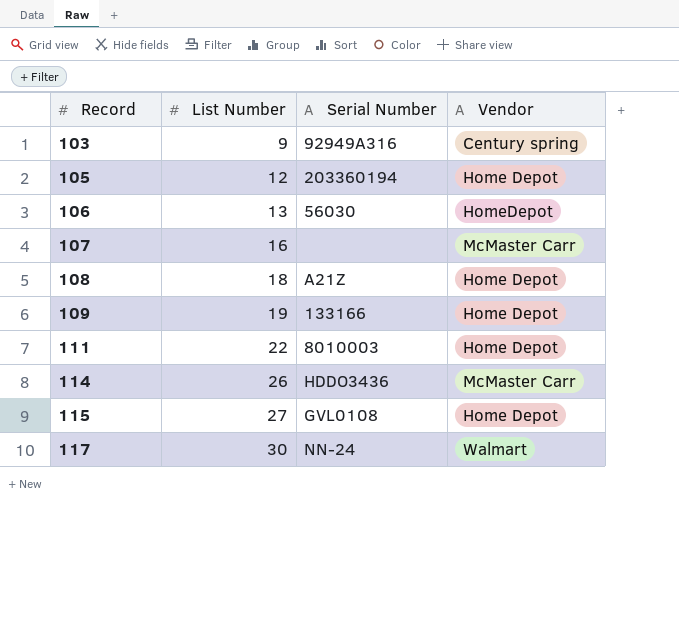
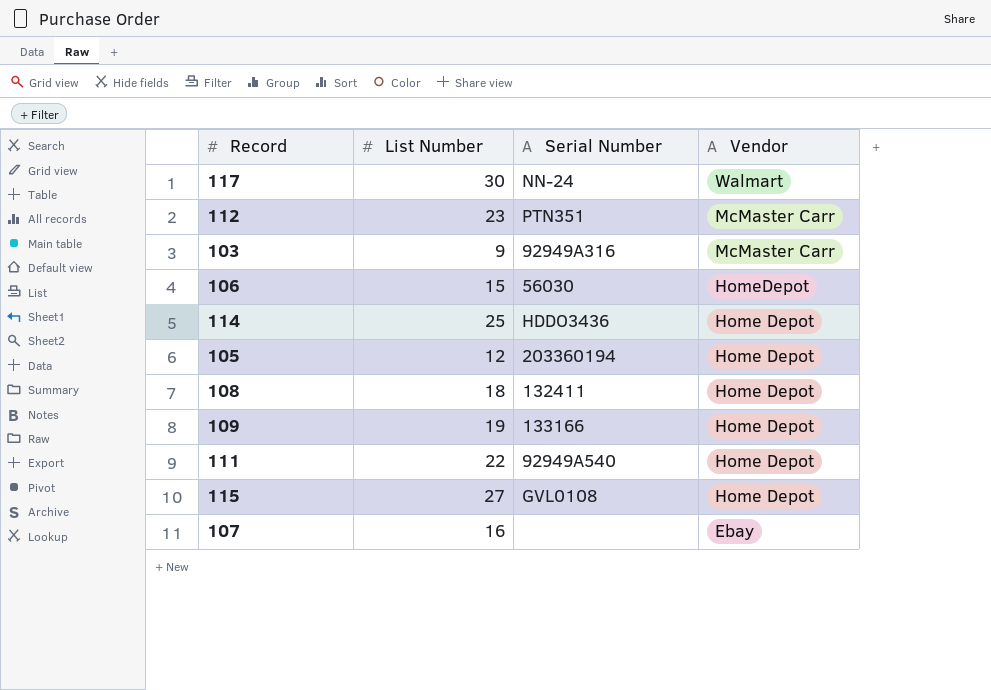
row order: Record ascending -> Vendor descending
row 112: none -> 23 | PTN351 | McMaster Carr
103 | Vendor: Century spring -> McMaster Carr
106 | List Number: 13 -> 15
114 | List Number: 26 -> 25
114 | Vendor: McMaster Carr -> Home Depot
108 | Serial Number: A21Z -> 132411
111 | Serial Number: 8010003 -> 92949A540
107 | Vendor: McMaster Carr -> Ebay

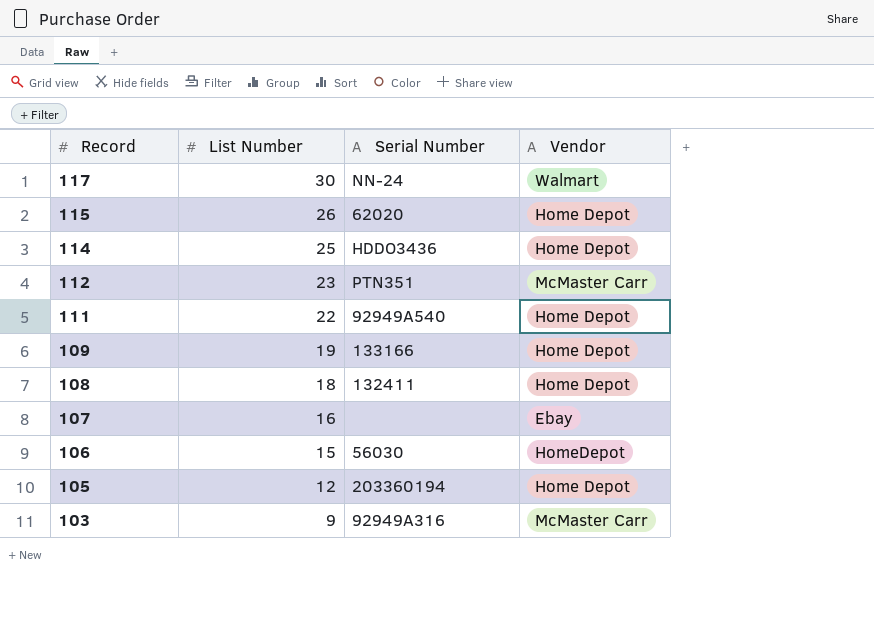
row order: Vendor descending -> Record descending
115 | List Number: 27 -> 26
115 | Serial Number: GVL0108 -> 62020

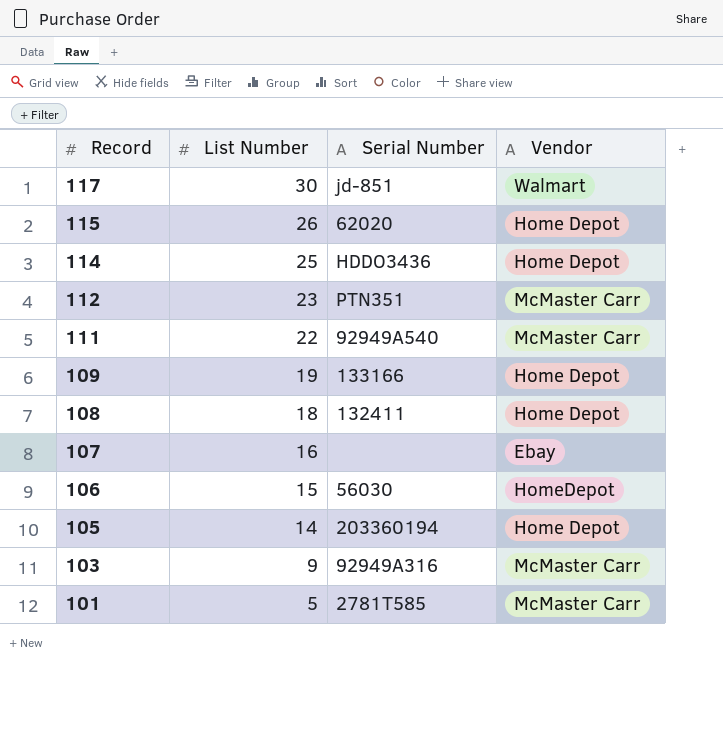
117 | Serial Number: NN-24 -> jd-851
111 | Vendor: Home Depot -> McMaster Carr
105 | List Number: 12 -> 14
row 101: none -> 5 | 2781T585 | McMaster Carr

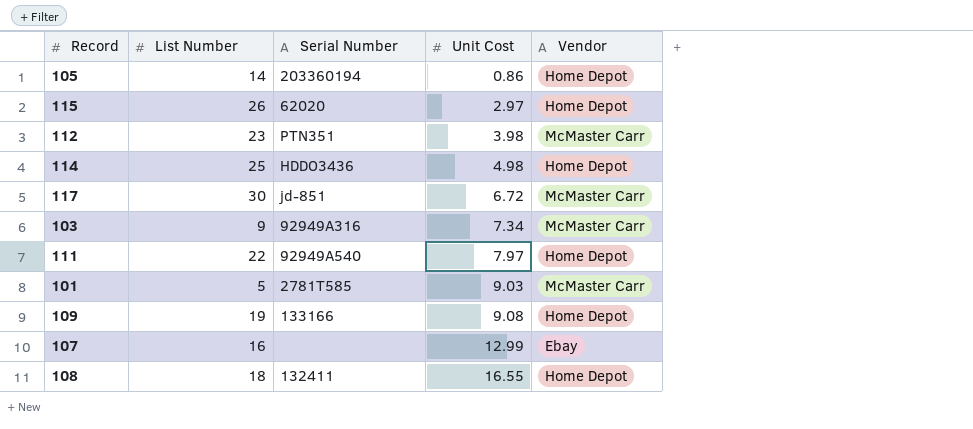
row order: Record descending -> Unit Cost ascending
column Unit Cost | position: none -> 4
row 106: 15 | 56030 | HomeDepot -> none
117 | Vendor: Walmart -> McMaster Carr
111 | Vendor: McMaster Carr -> Home Depot

